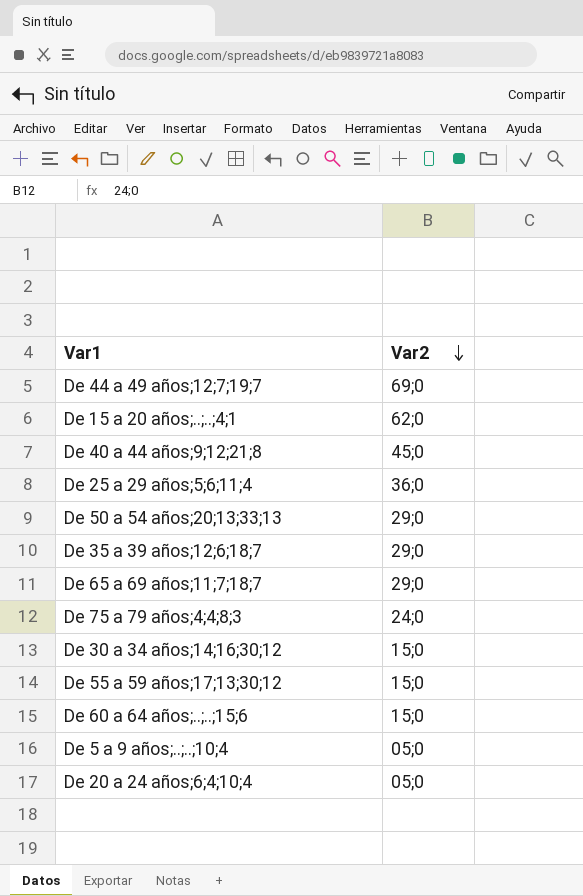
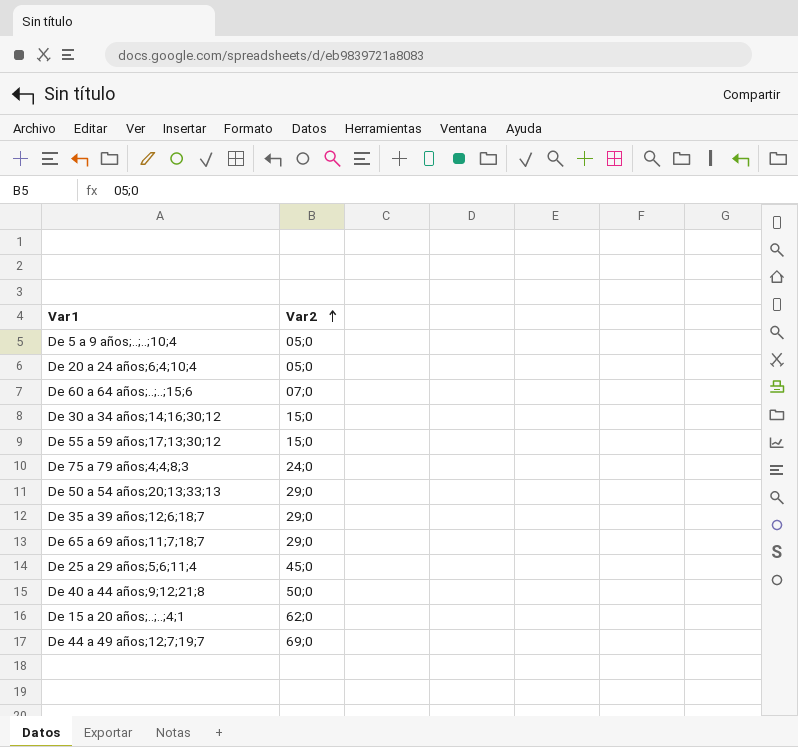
row order: Var2 descending -> Var2 ascending
De 60 a 64 años;..;..;15;6 | Var2: 15;0 -> 07;0
De 25 a 29 años;5;6;11;4 | Var2: 36;0 -> 45;0
De 40 a 44 años;9;12;21;8 | Var2: 45;0 -> 50;0

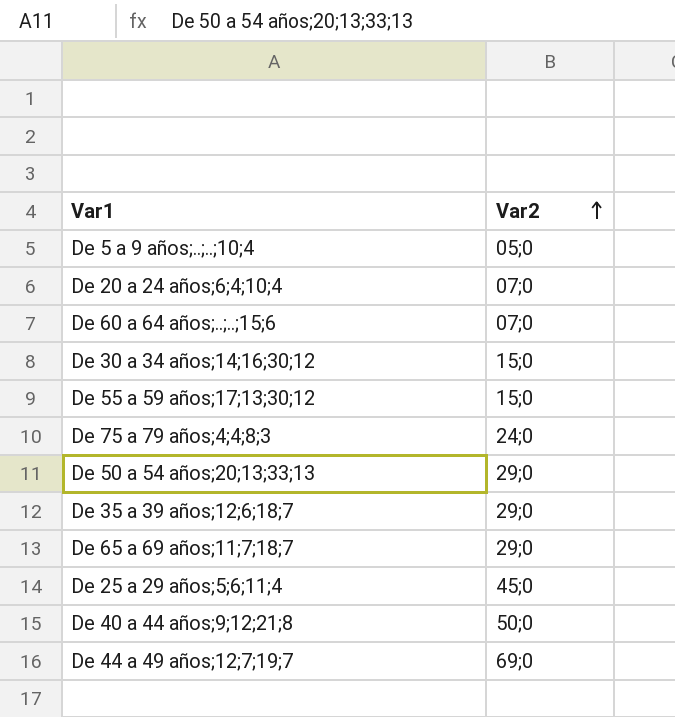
row De 15 a 20 años;..;..;4;1: 62;0 -> none
De 20 a 24 años;6;4;10;4 | Var2: 05;0 -> 07;0

